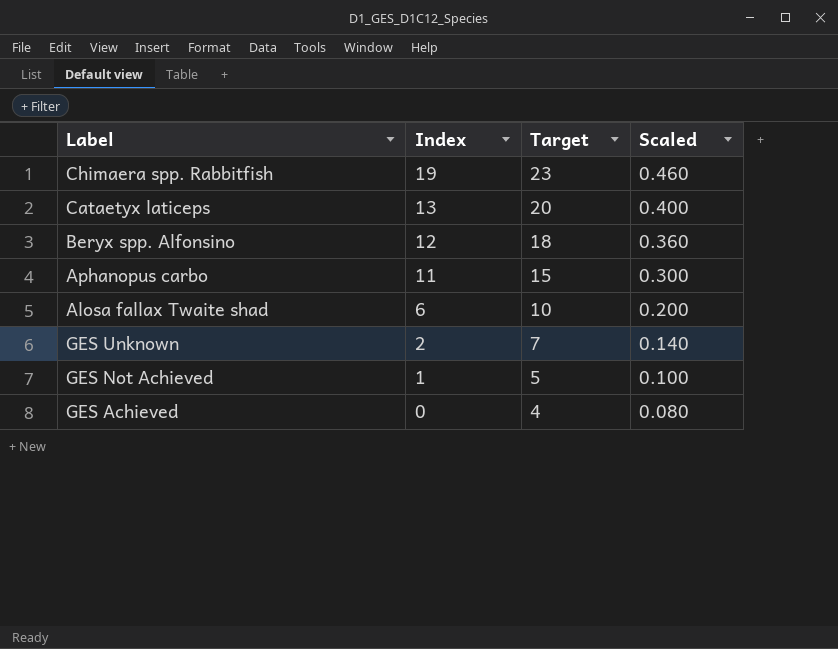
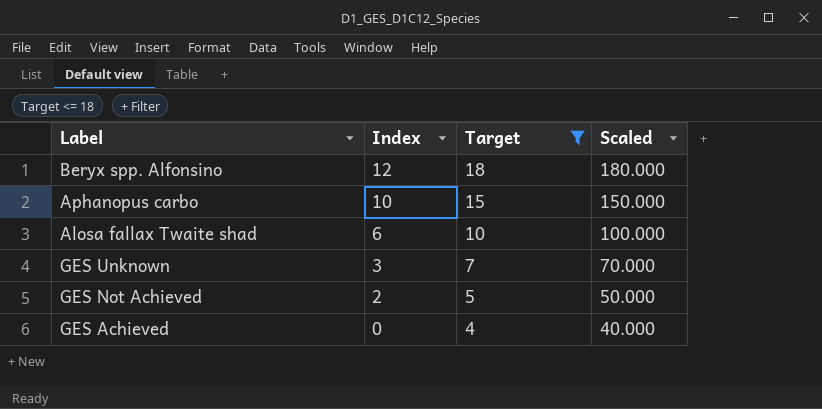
filter: none -> Target <= 18
column Scaled | formula: [Target] * 0.02 -> [Target] * 10
Aphanopus carbo | Index: 11 -> 10
GES Unknown | Index: 2 -> 3
GES Not Achieved | Index: 1 -> 2

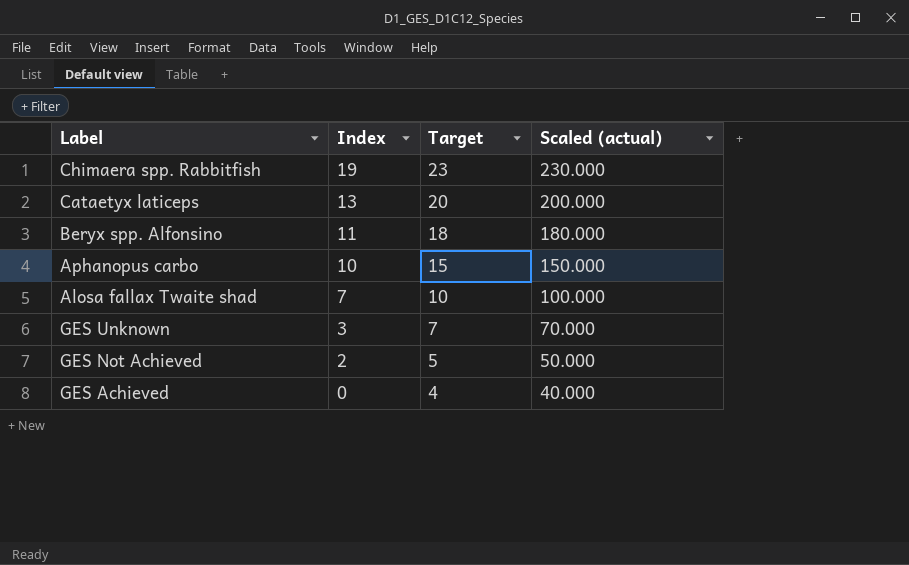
filter: Target <= 18 -> none
column name: Scaled -> Scaled (actual)
Beryx spp. Alfonsino | Index: 12 -> 11
Alosa fallax Twaite shad | Index: 6 -> 7

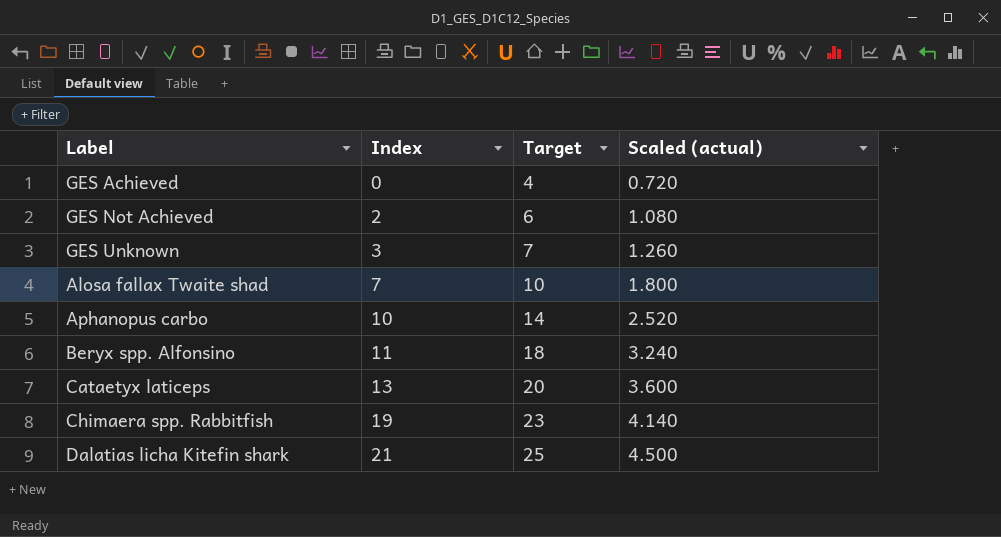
row order: Index descending -> Index ascending
column Scaled (actual) | formula: [Target] * 10 -> [Target] * 0.18
GES Not Achieved | Target: 5 -> 6
Aphanopus carbo | Target: 15 -> 14
row Dalatias licha Kitefin shark: none -> 21 | 25 | 4.500

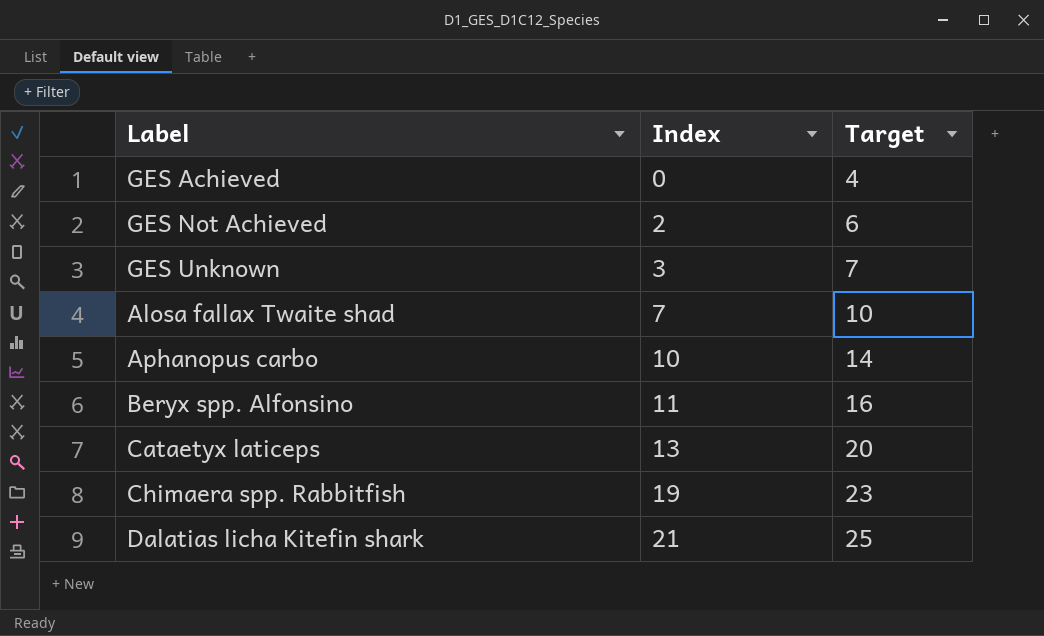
column Scaled (actual) | formula: [Target] * 0.18 -> none
Beryx spp. Alfonsino | Target: 18 -> 16

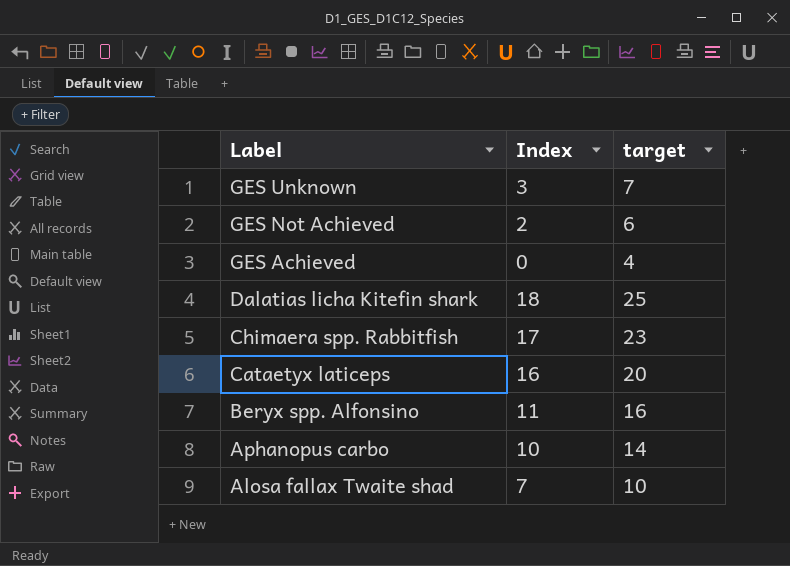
row order: Index ascending -> Label descending
column name: Target -> target
Dalatias licha Kitefin shark | Index: 21 -> 18
Chimaera spp. Rabbitfish | Index: 19 -> 17
Cataetyx laticeps | Index: 13 -> 16

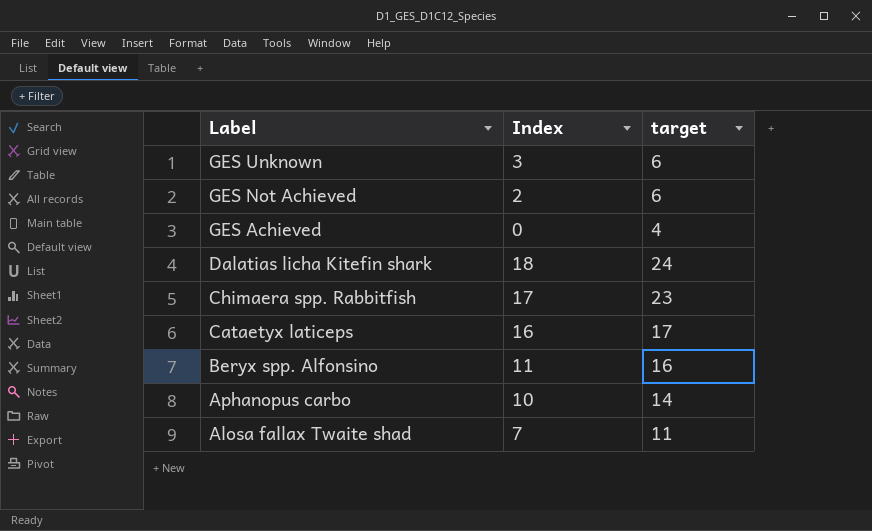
GES Unknown | target: 7 -> 6
Dalatias licha Kitefin shark | target: 25 -> 24
Cataetyx laticeps | target: 20 -> 17
Alosa fallax Twaite shad | target: 10 -> 11

